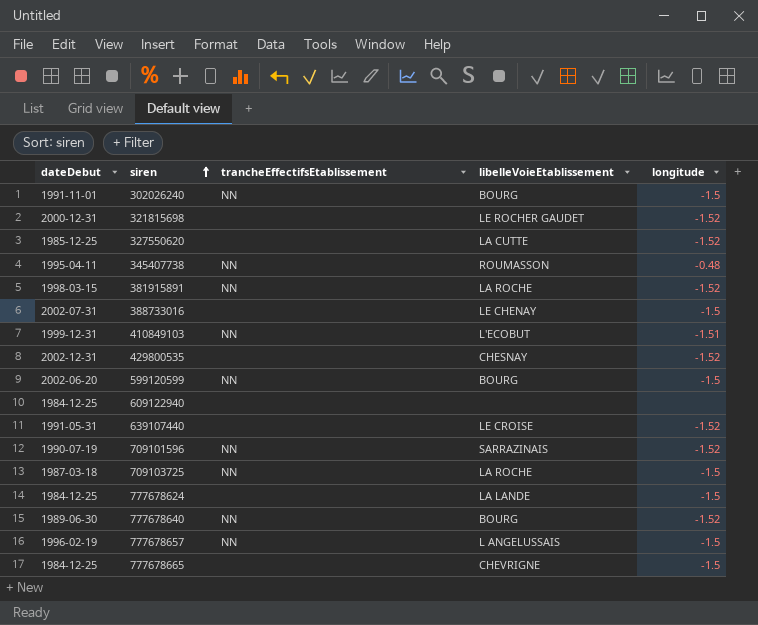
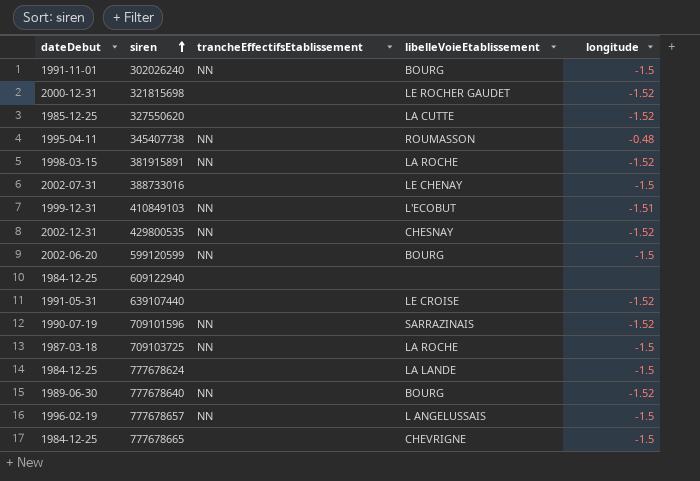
429800535 | trancheEffectifsEtablissement: none -> NN

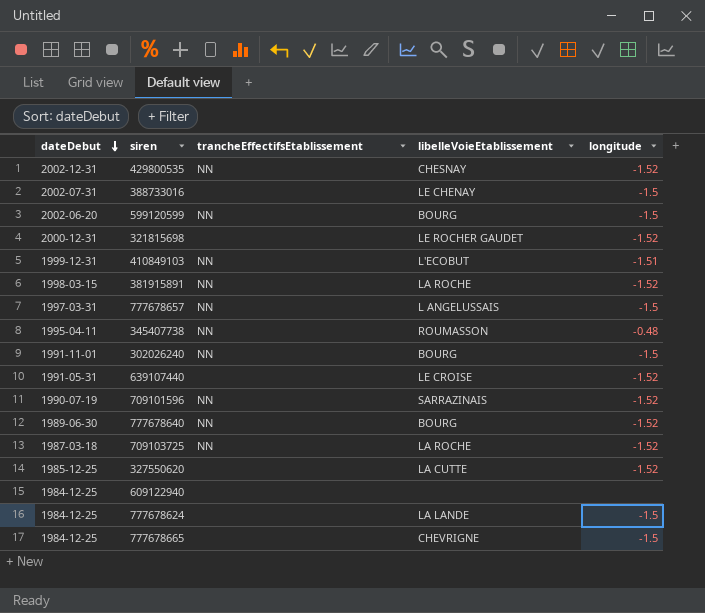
row order: siren ascending -> dateDebut descending
777678657 | dateDebut: 1996-02-19 -> 1997-03-31
709103725 | longitude: -1.5 -> -1.52

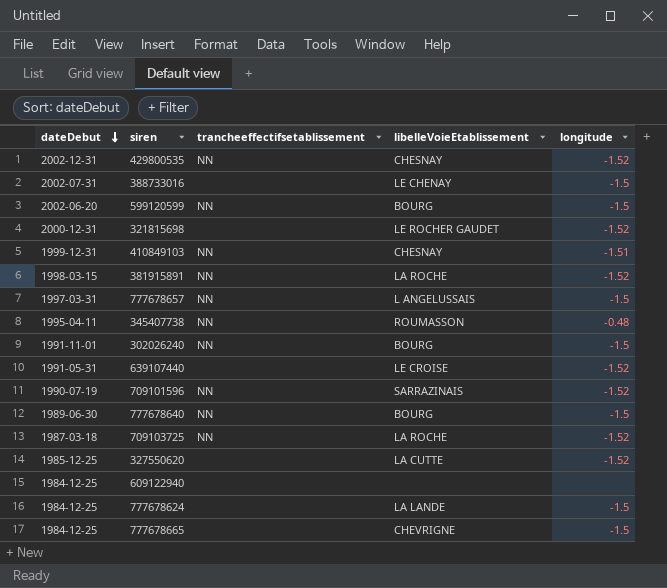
column name: trancheEffectifsEtablissement -> trancheeffectifsetablissement
410849103 | libelleVoieEtablissement: L'ECOBUT -> CHESNAY
777678640 | longitude: -1.52 -> -1.5

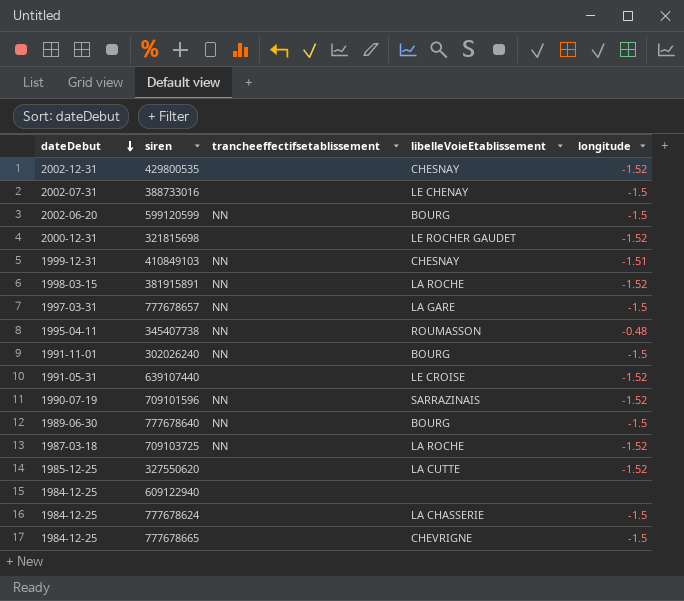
429800535 | trancheeffectifsetablissement: NN -> none
777678657 | libelleVoieEtablissement: L ANGELUSSAIS -> LA GARE
777678624 | libelleVoieEtablissement: LA LANDE -> LA CHASSERIE

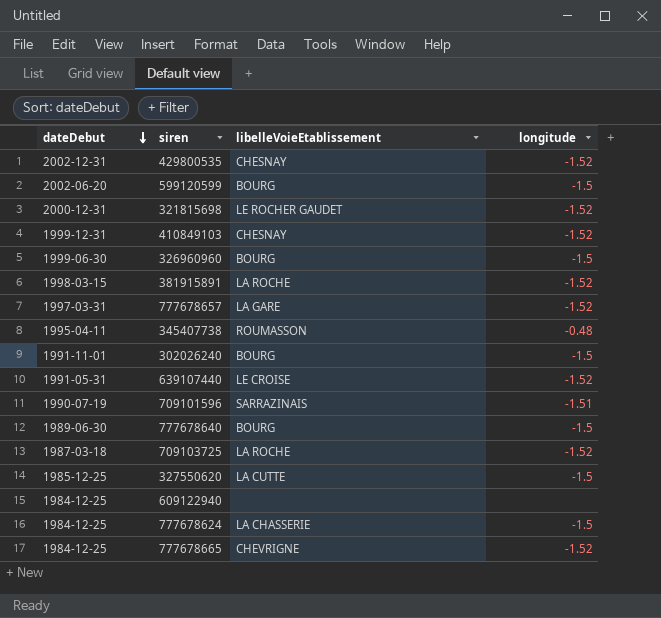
column trancheeffectifsetablissement | position: 3 -> none
row 388733016: 2002-07-31 | none | LE CHENAY | -1.5 -> none
410849103 | longitude: -1.51 -> -1.52
row 326960960: none -> 1999-06-30 | BOURG | -1.5
777678657 | longitude: -1.5 -> -1.52
709101596 | longitude: -1.52 -> -1.51
327550620 | longitude: -1.52 -> -1.5
777678665 | longitude: -1.5 -> -1.52

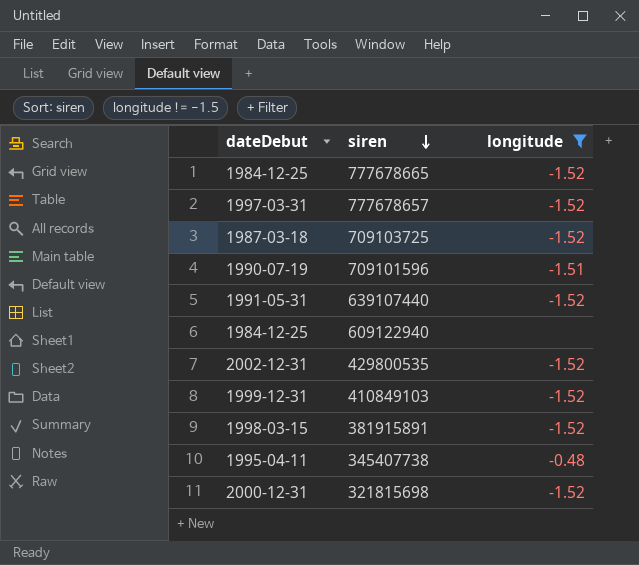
filter: none -> longitude != -1.5
row order: dateDebut descending -> siren descending
column libelleVoieEtablissement | position: 3 -> none

